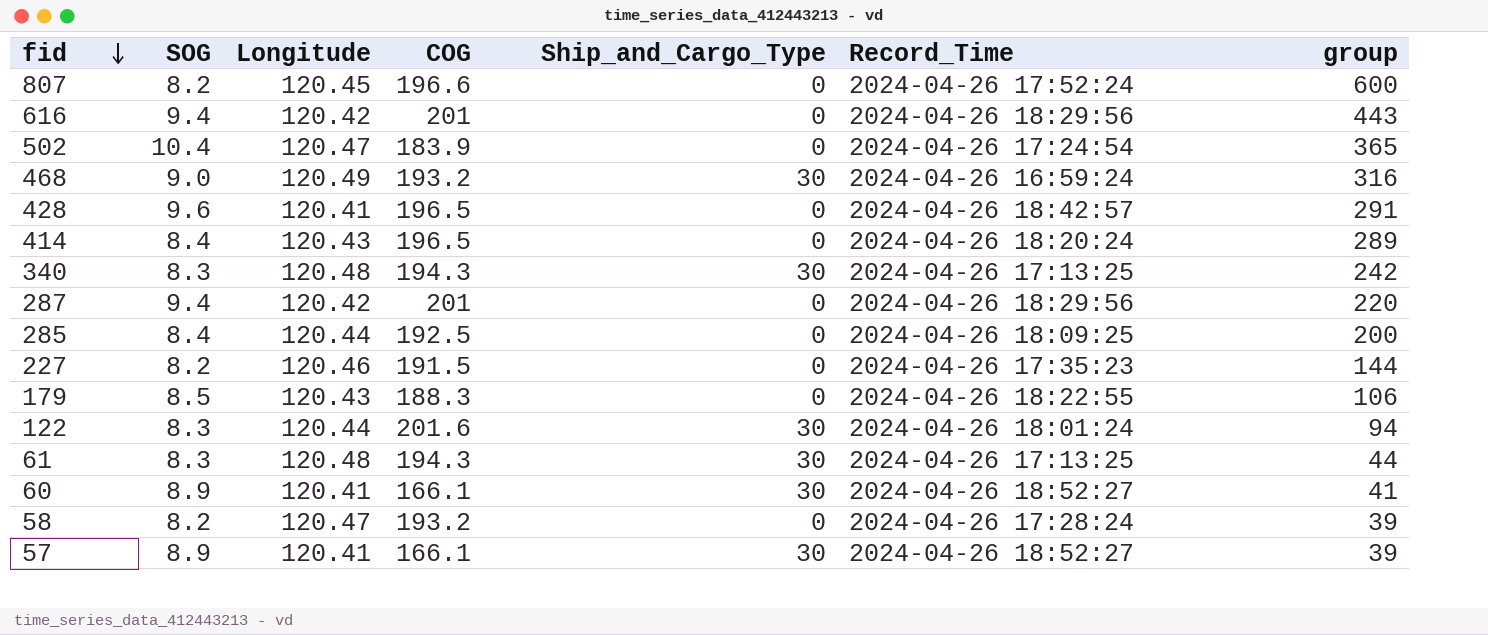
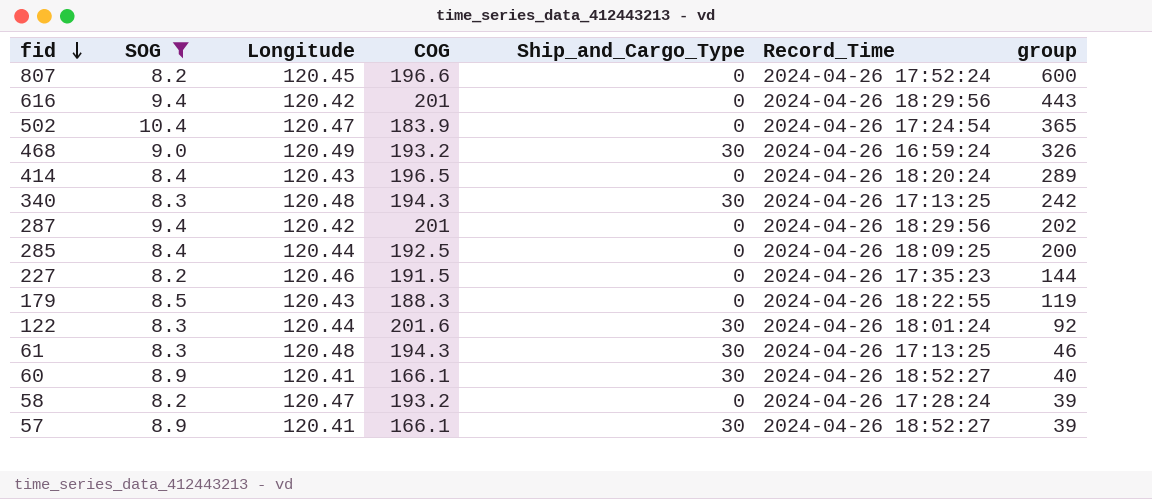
filter: none -> SOG != 9.6
468 | group: 316 -> 326
287 | group: 220 -> 202
179 | group: 106 -> 119
122 | group: 94 -> 92
61 | group: 44 -> 46
60 | group: 41 -> 40

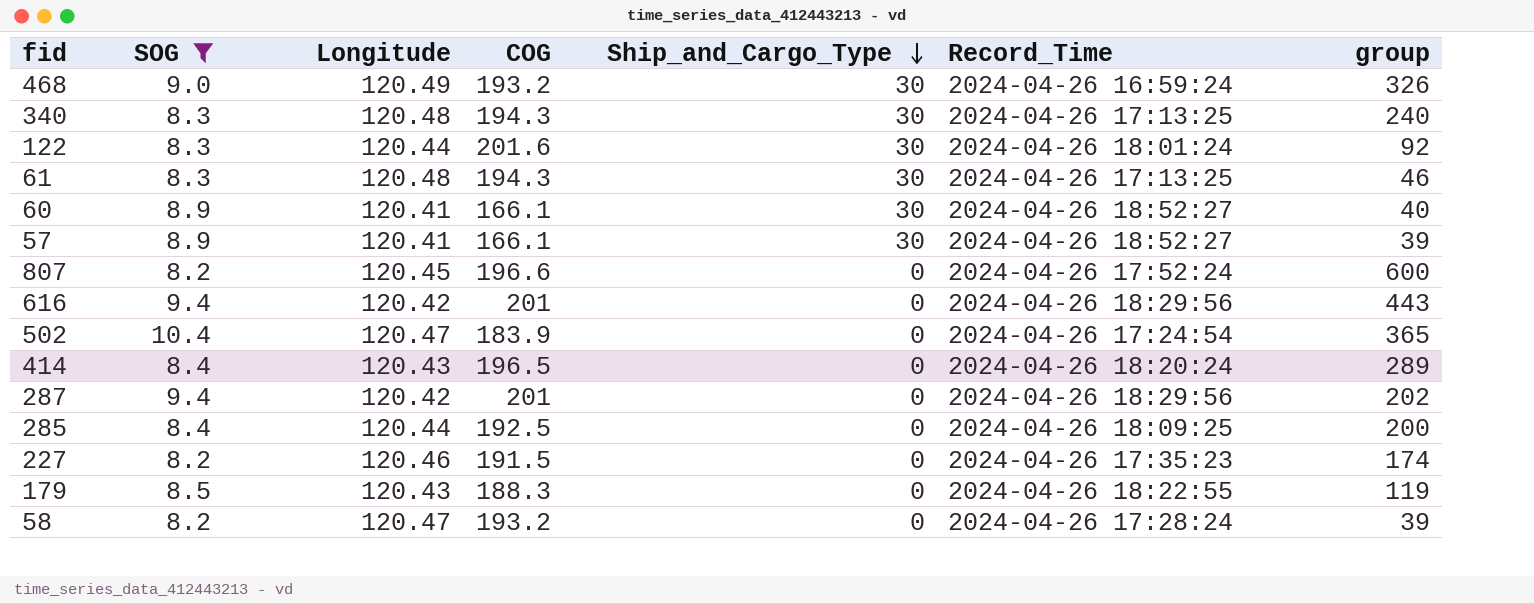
row order: fid descending -> Ship_and_Cargo_Type descending
340 | group: 242 -> 240
227 | group: 144 -> 174

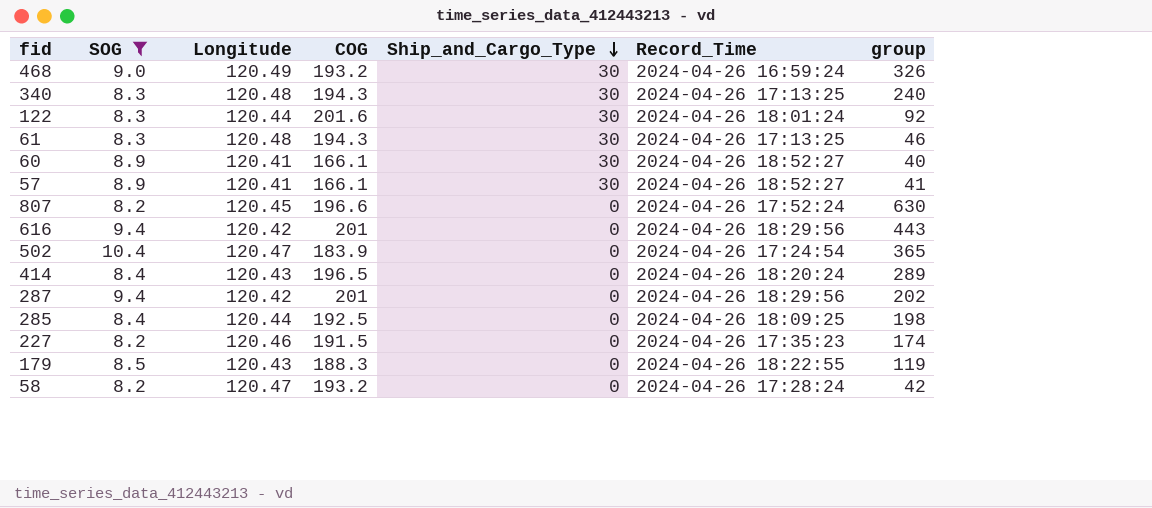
57 | group: 39 -> 41
807 | group: 600 -> 630
285 | group: 200 -> 198
58 | group: 39 -> 42

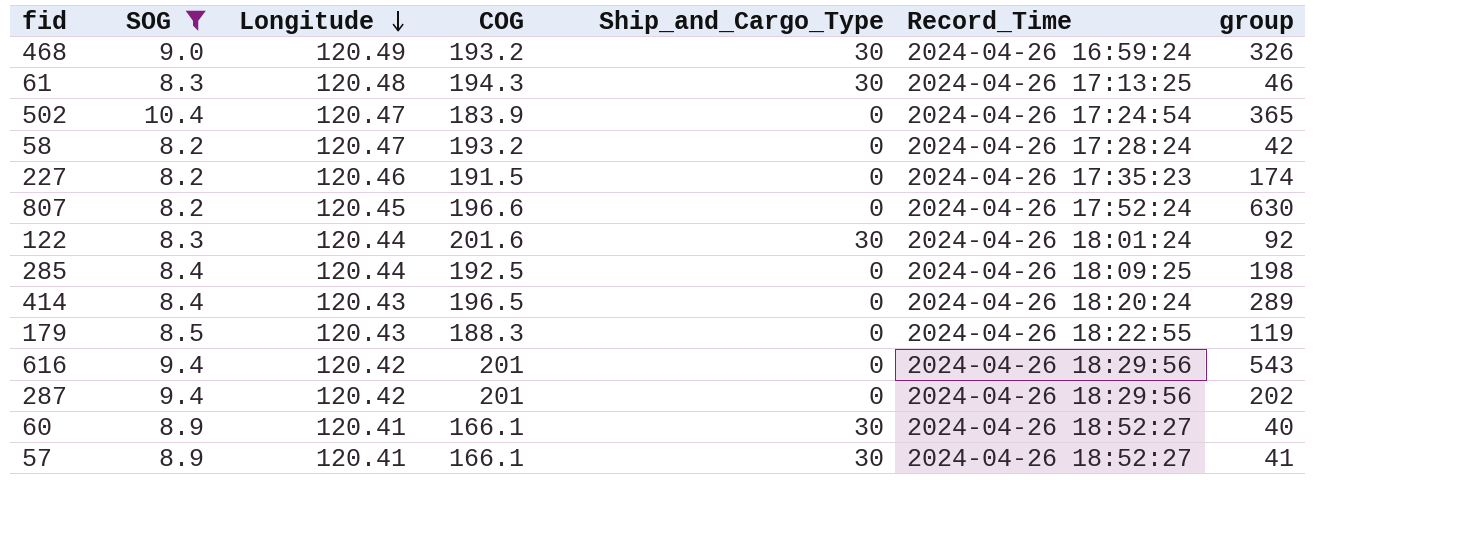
row order: Ship_and_Cargo_Type descending -> Longitude descending
row 340: 8.3 | 120.48 | 194.3 | 30 | 2024-04-26 17:13:25 | 240 -> none
616 | group: 443 -> 543

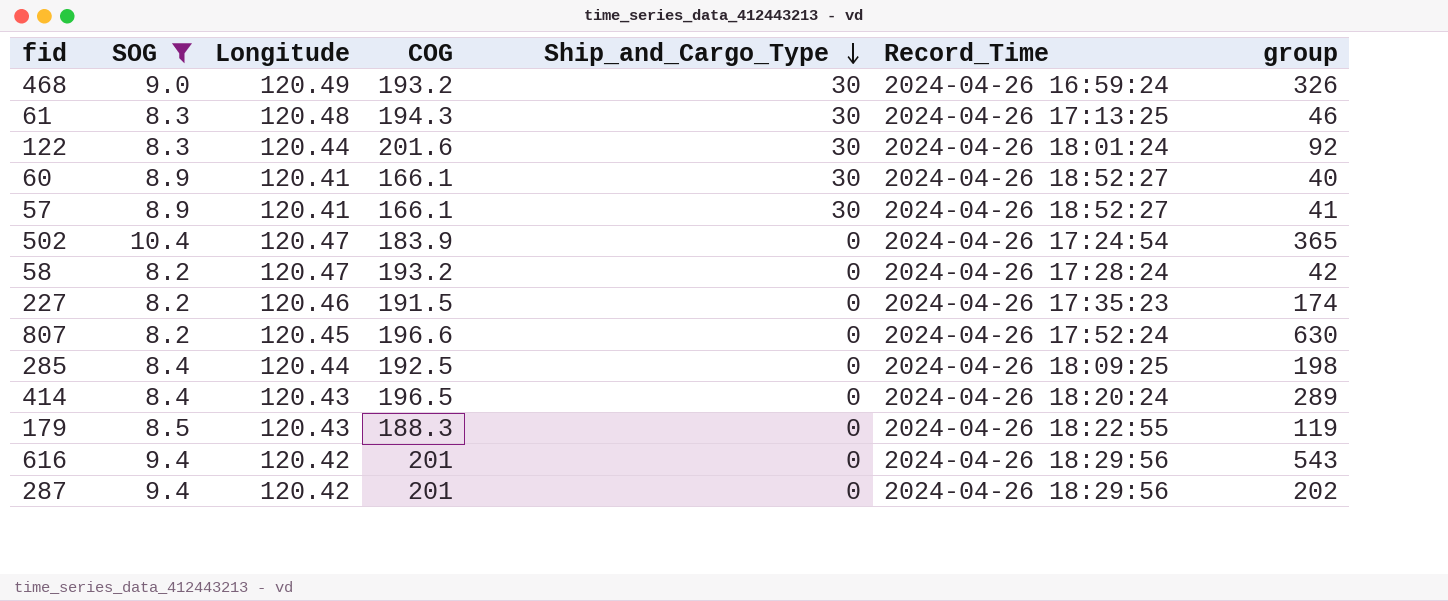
row order: Longitude descending -> Ship_and_Cargo_Type descending

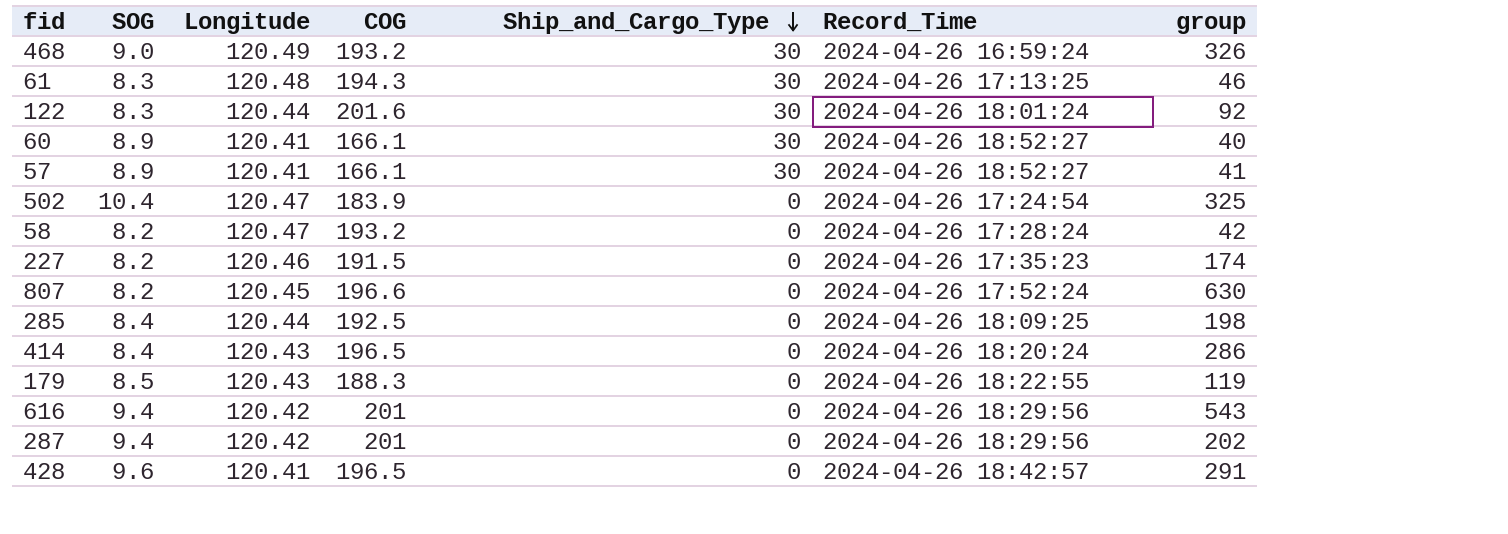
filter: SOG != 9.6 -> none
502 | group: 365 -> 325
414 | group: 289 -> 286

